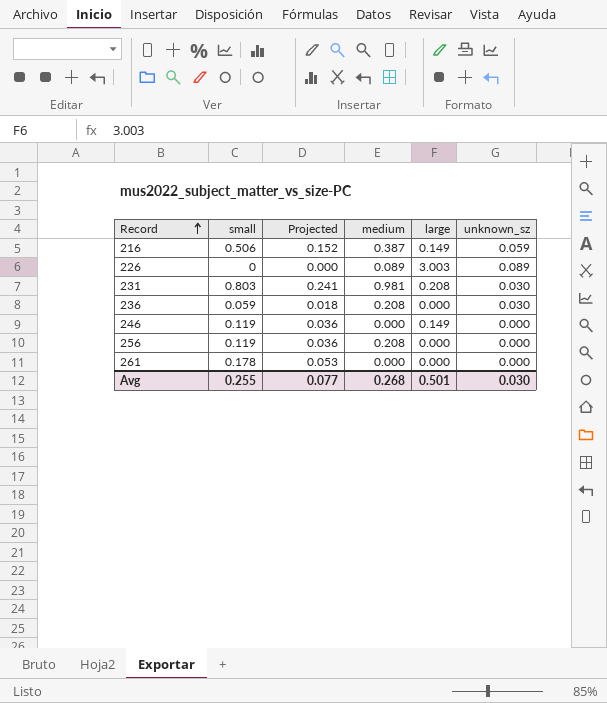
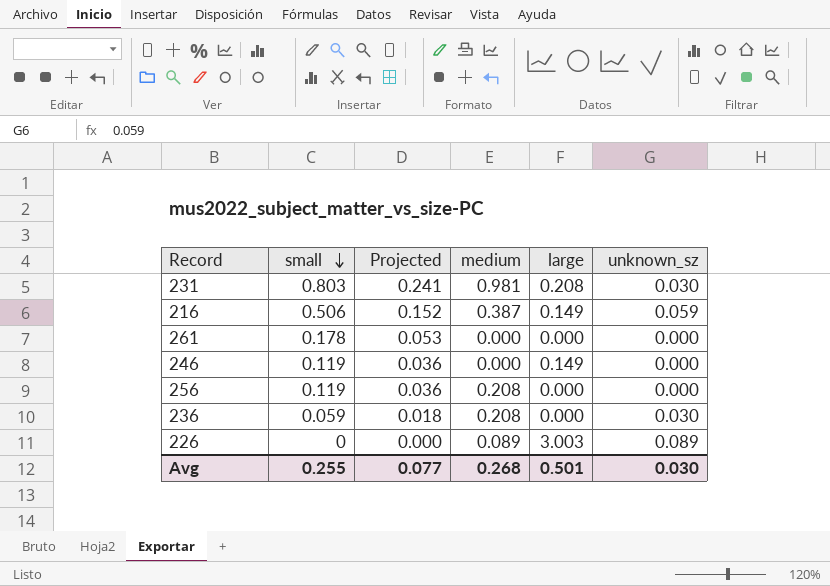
row order: Record ascending -> small descending

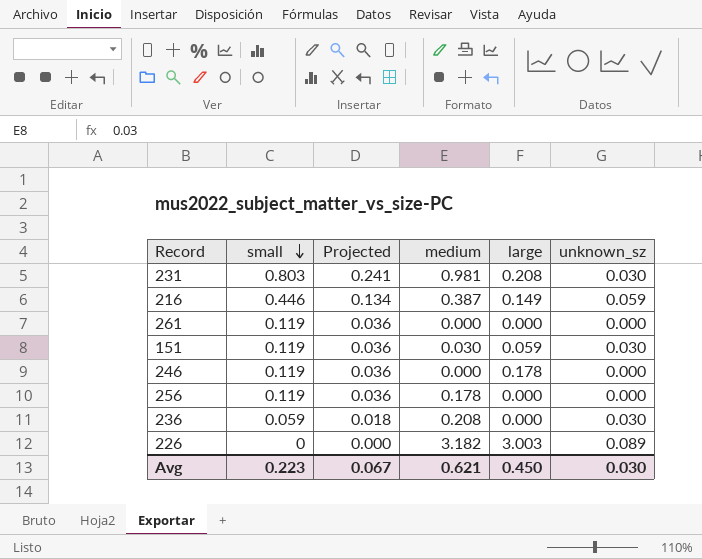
216 | small: 0.506 -> 0.446
216 | Projected: 0.152 -> 0.134
261 | small: 0.178 -> 0.119
261 | Projected: 0.053 -> 0.036
row 151: none -> 0.119 | 0.036 | 0.030 | 0.059 | 0.030
246 | large: 0.149 -> 0.178
256 | medium: 0.208 -> 0.178
226 | medium: 0.089 -> 3.182
Avg | small: 0.255 -> 0.223
Avg | Projected: 0.077 -> 0.067
Avg | medium: 0.268 -> 0.621
Avg | large: 0.501 -> 0.450

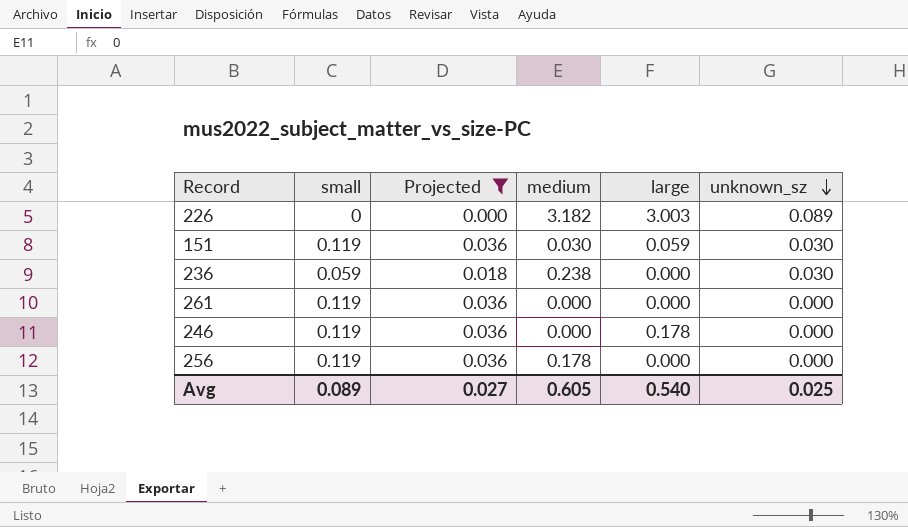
filter: none -> Projected <= 0.036
row order: small descending -> unknown_sz descending
236 | medium: 0.208 -> 0.238
Avg | small: 0.223 -> 0.089
Avg | Projected: 0.067 -> 0.027
Avg | medium: 0.621 -> 0.605
Avg | large: 0.450 -> 0.540
Avg | unknown_sz: 0.030 -> 0.025

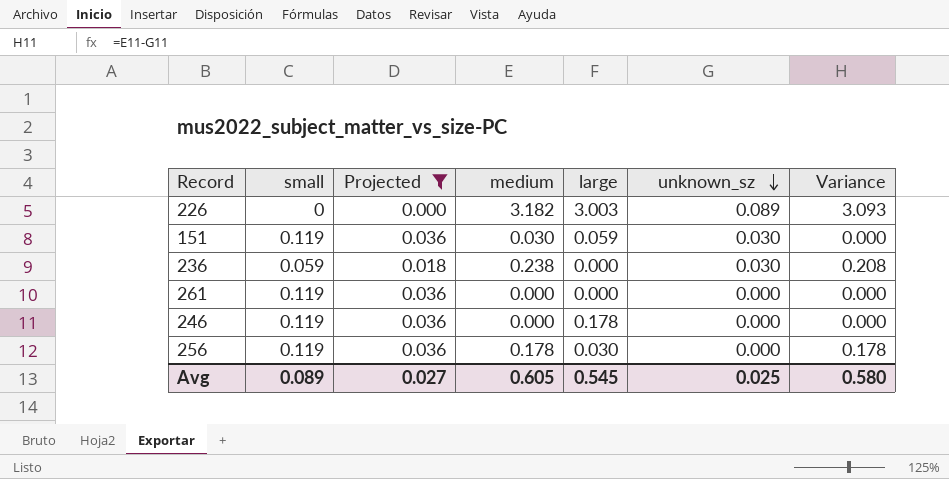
column Variance | formula: none -> [medium] - [unknown_sz]
256 | large: 0.000 -> 0.030
Avg | large: 0.540 -> 0.545

